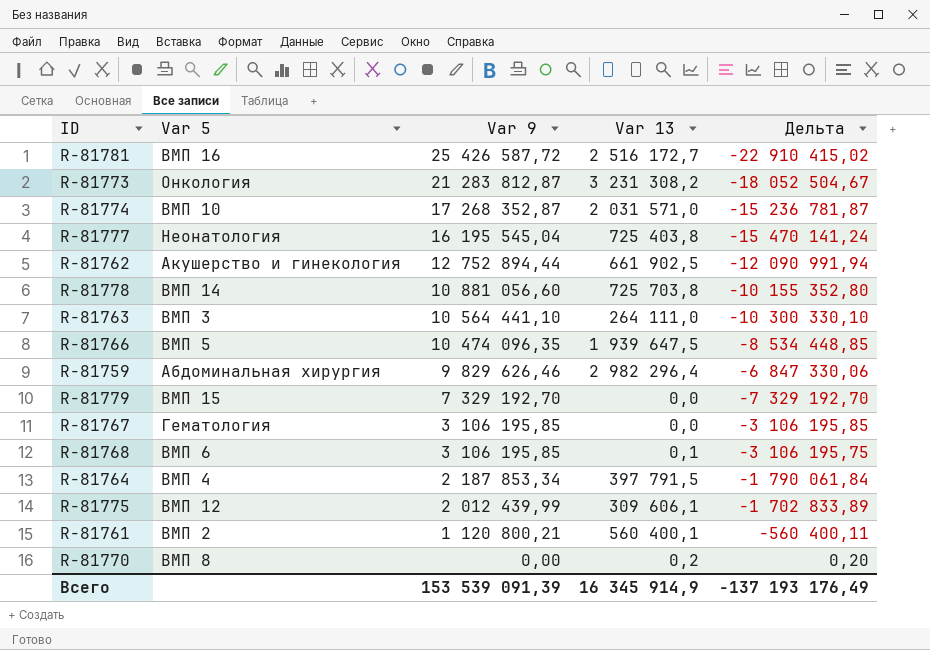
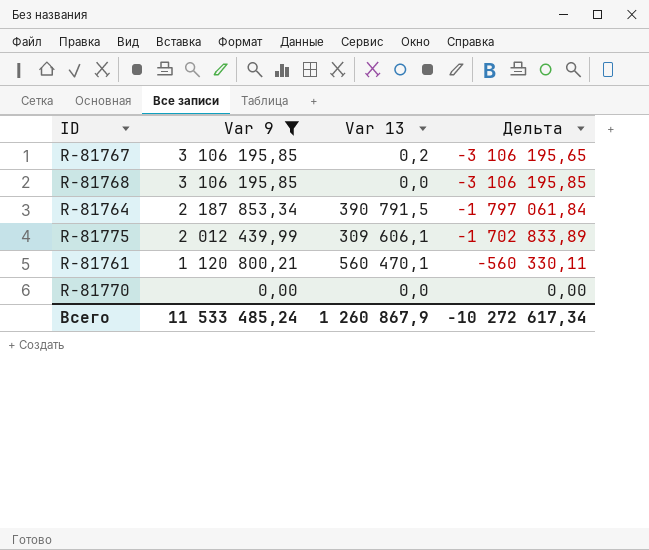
filter: none -> Var 9 <= 3 106 195,85
column Var 5 | position: 2 -> none
R-81767 | Var 13: 0,0 -> 0,2
R-81767 | Дельта: -3 106 195,85 -> -3 106 195,65
R-81768 | Var 13: 0,1 -> 0,0
R-81768 | Дельта: -3 106 195,75 -> -3 106 195,85
R-81764 | Var 13: 397 791,5 -> 390 791,5
R-81764 | Дельта: -1 790 061,84 -> -1 797 061,84
R-81761 | Var 13: 560 400,1 -> 560 470,1
R-81761 | Дельта: -560 400,11 -> -560 330,11
R-81770 | Var 13: 0,2 -> 0,0
R-81770 | Дельта: 0,20 -> 0,00
Всего | Var 9: 153 539 091,39 -> 11 533 485,24
Всего | Var 13: 16 345 914,9 -> 1 260 867,9
Всего | Дельта: -137 193 176,49 -> -10 272 617,34

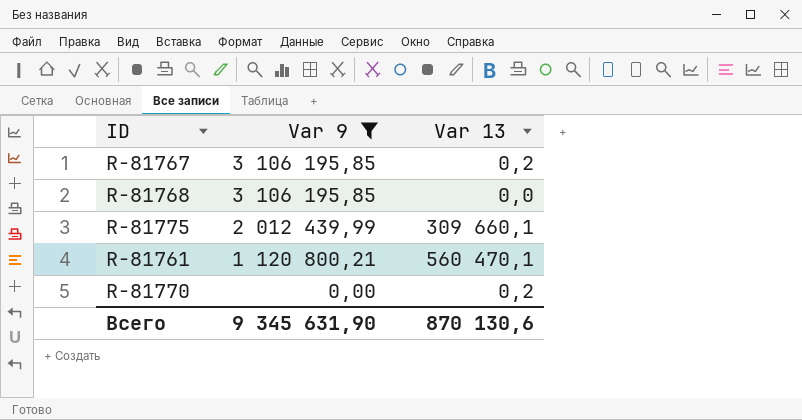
column Дельта | formula: [Var 13] - [Var 9] -> none
row R-81764: 2 187 853,34 | 390 791,5 | -1 797 061,84 -> none
R-81775 | Var 13: 309 606,1 -> 309 660,1
R-81770 | Var 13: 0,0 -> 0,2
Всего | Var 9: 11 533 485,24 -> 9 345 631,90
Всего | Var 13: 1 260 867,9 -> 870 130,6

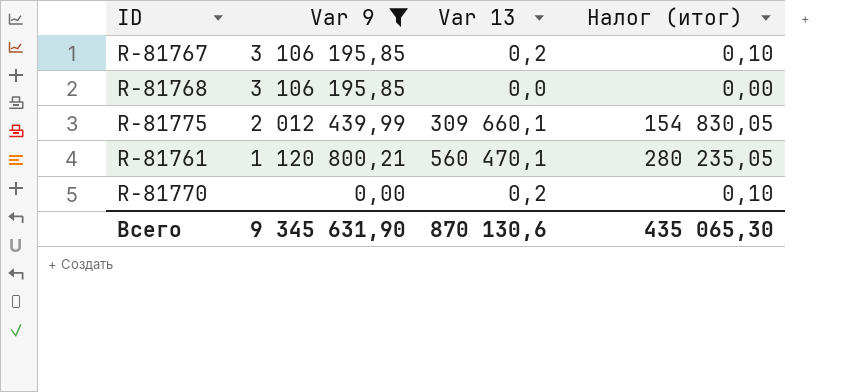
column Налог (итог) | formula: none -> [Var 13] * 0,5

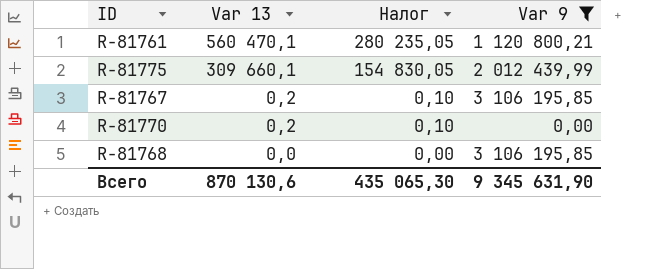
row order: Var 9 descending -> Var 13 descending
column name: Налог (итог) -> Налог
column Var 9 | position: 2 -> 4

